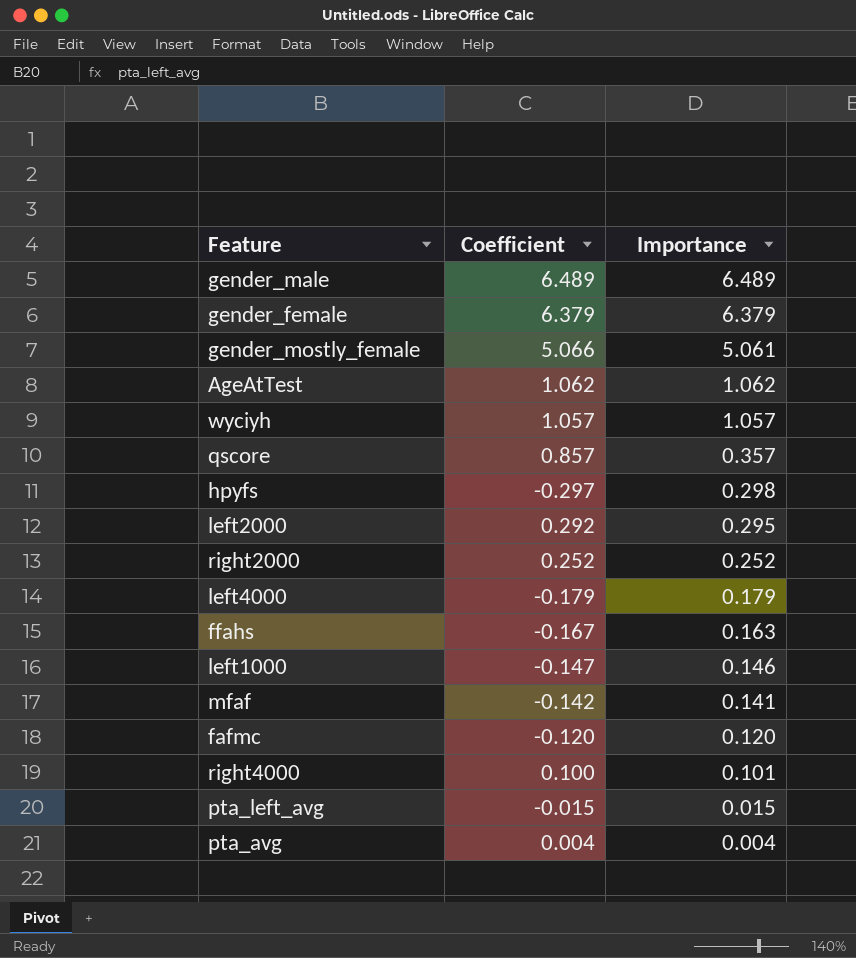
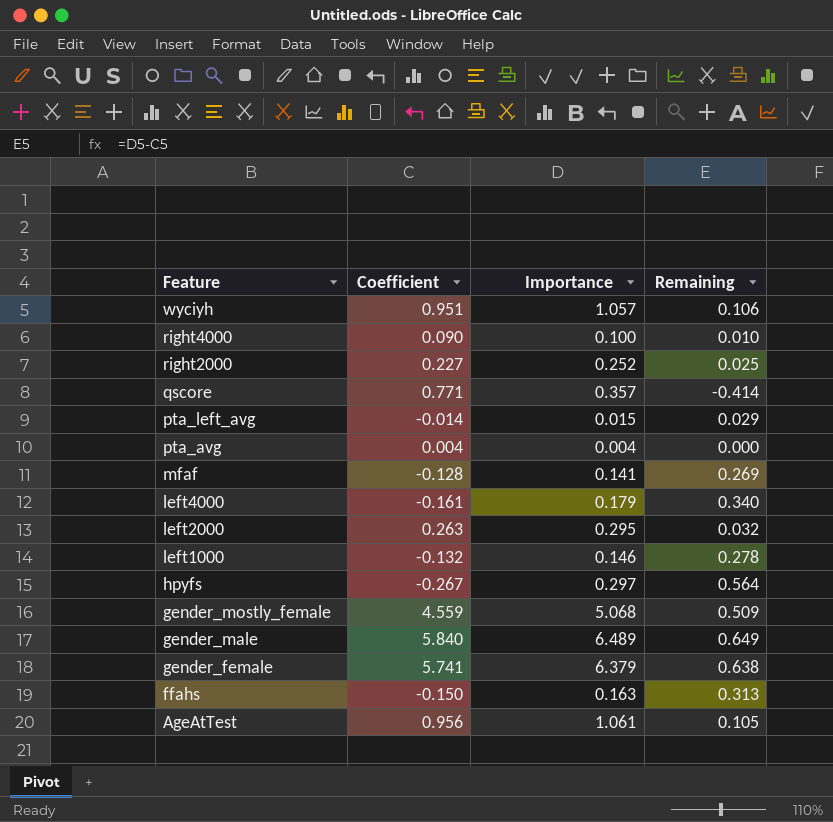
row order: Importance descending -> Feature descending
column Remaining | formula: none -> [Importance] - [Coefficient]
row fafmc: -0.120 | 0.120 -> none
wyciyh | Coefficient: 1.057 -> 0.951
right4000 | Coefficient: 0.100 -> 0.090
right4000 | Importance: 0.101 -> 0.100
right2000 | Coefficient: 0.252 -> 0.227
qscore | Coefficient: 0.857 -> 0.771
pta_left_avg | Coefficient: -0.015 -> -0.014
mfaf | Coefficient: -0.142 -> -0.128
left4000 | Coefficient: -0.179 -> -0.161
left2000 | Coefficient: 0.292 -> 0.263
left1000 | Coefficient: -0.147 -> -0.132
hpyfs | Coefficient: -0.297 -> -0.267
hpyfs | Importance: 0.298 -> 0.297
gender_mostly_female | Coefficient: 5.066 -> 4.559
gender_mostly_female | Importance: 5.061 -> 5.068
gender_male | Coefficient: 6.489 -> 5.840
gender_female | Coefficient: 6.379 -> 5.741
ffahs | Coefficient: -0.167 -> -0.150
AgeAtTest | Coefficient: 1.062 -> 0.956
AgeAtTest | Importance: 1.062 -> 1.061

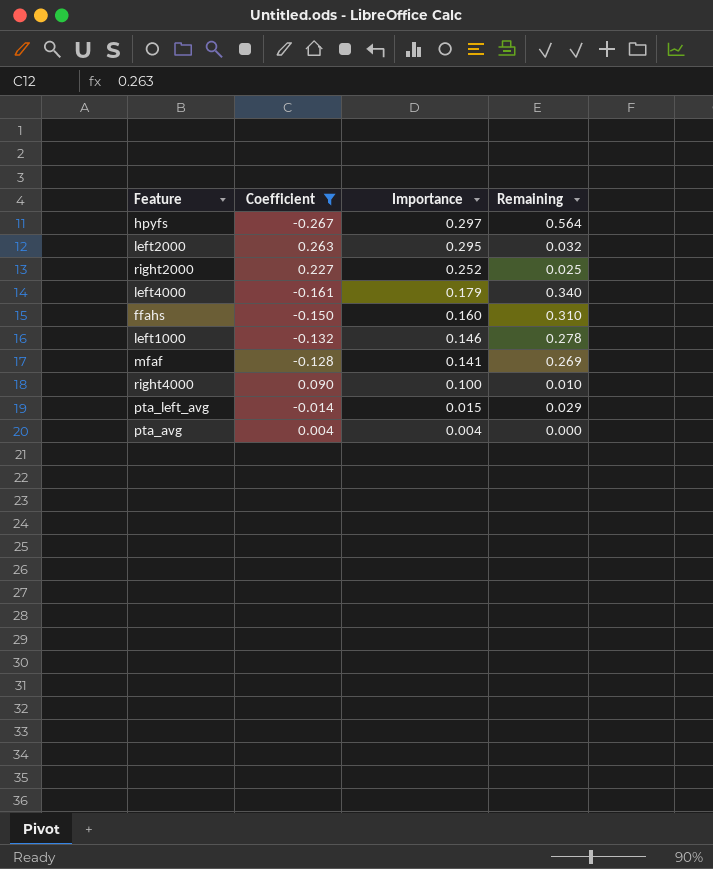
filter: none -> Coefficient <= 0.263
row order: Feature descending -> Importance descending
ffahs | Importance: 0.163 -> 0.160
ffahs | Remaining: 0.313 -> 0.310

